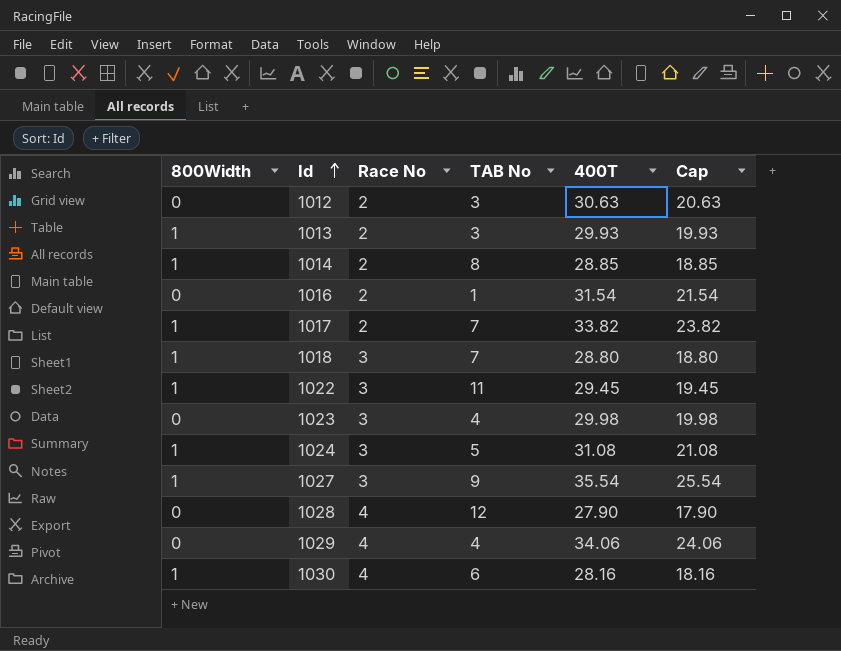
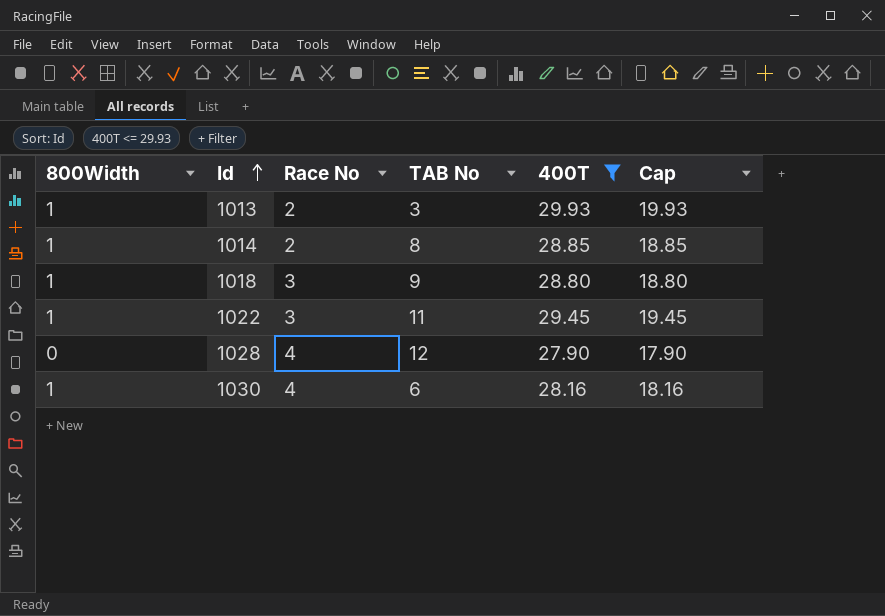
filter: none -> 400T <= 29.93
1018 | TAB No: 7 -> 9

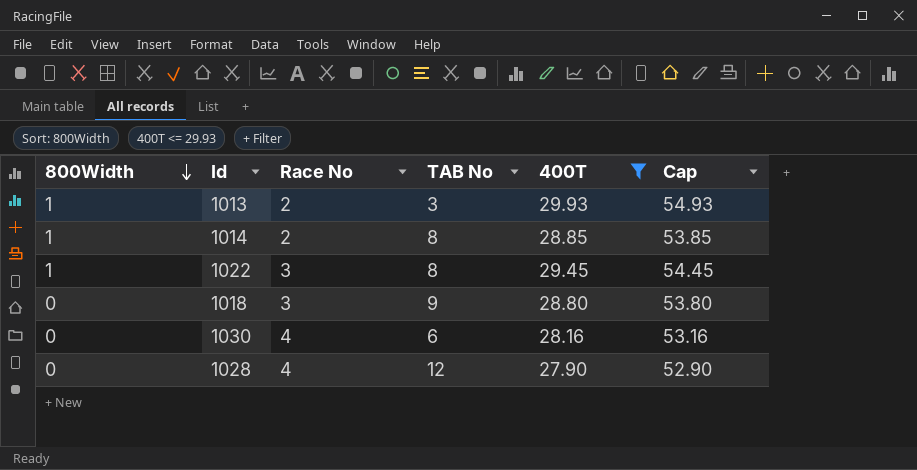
row order: Id ascending -> 800Width descending
column Cap | formula: [400T] - 10 -> [400T] + 25
1022 | TAB No: 11 -> 8
1018 | 800Width: 1 -> 0
1030 | 800Width: 1 -> 0

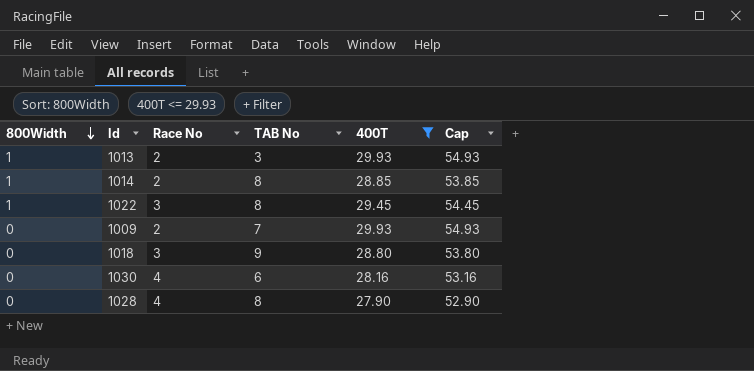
row 1009: none -> 0 | 2 | 7 | 29.93 | 54.93
1028 | TAB No: 12 -> 8

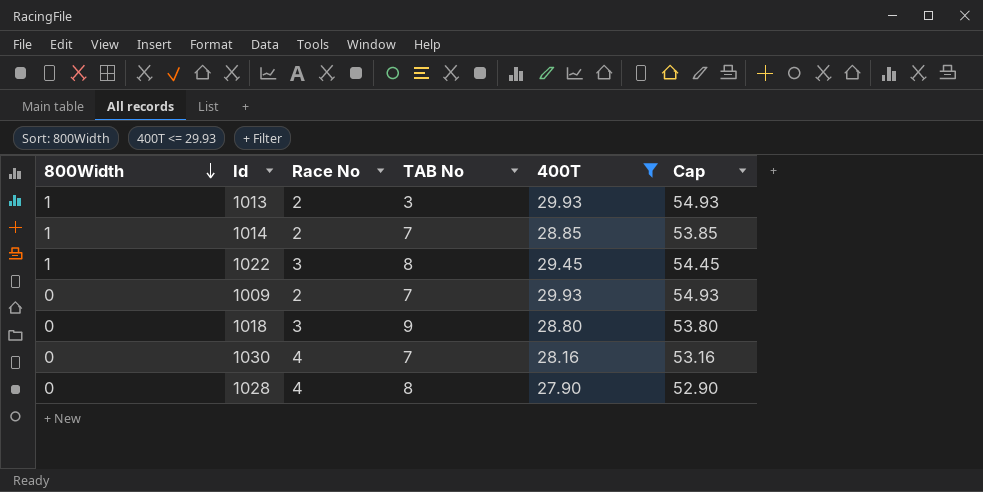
1014 | TAB No: 8 -> 7
1030 | TAB No: 6 -> 7

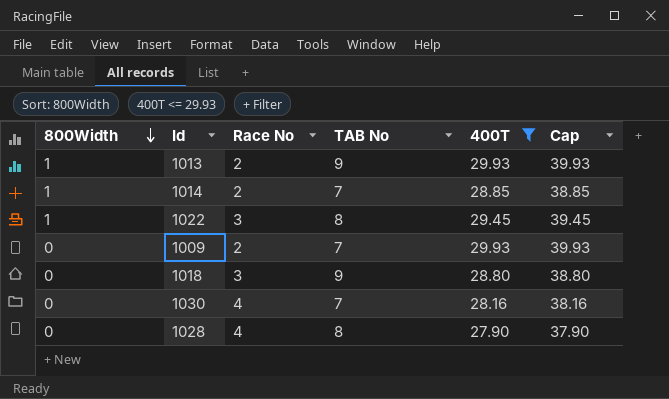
column Cap | formula: [400T] + 25 -> [400T] + 10
1013 | TAB No: 3 -> 9

